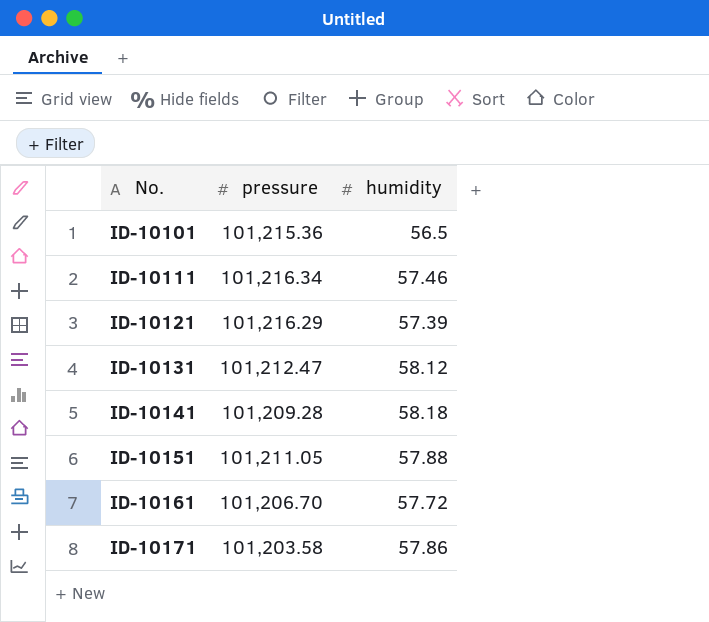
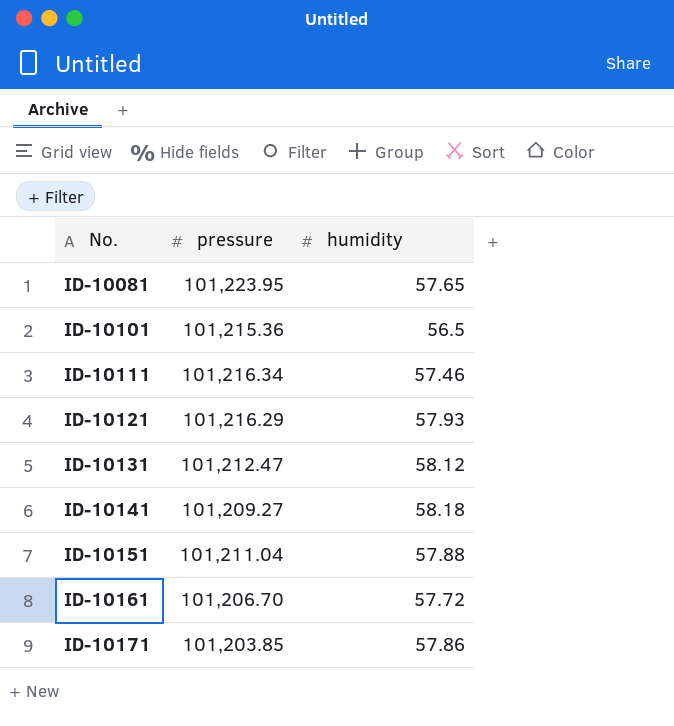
row ID-10081: none -> 101,223.95 | 57.65
ID-10121 | humidity: 57.39 -> 57.93
ID-10141 | pressure: 101,209.28 -> 101,209.27
ID-10151 | pressure: 101,211.05 -> 101,211.04
ID-10171 | pressure: 101,203.58 -> 101,203.85

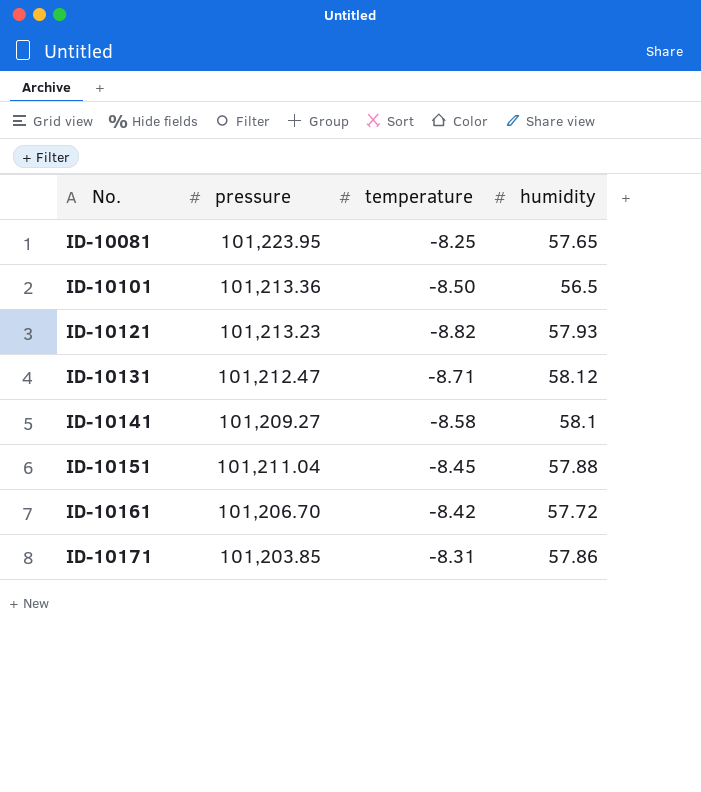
column temperature | position: none -> 3
row ID-10111: 101,216.34 | 57.46 -> none
ID-10101 | pressure: 101,215.36 -> 101,213.36
ID-10121 | pressure: 101,216.29 -> 101,213.23
ID-10141 | humidity: 58.18 -> 58.1

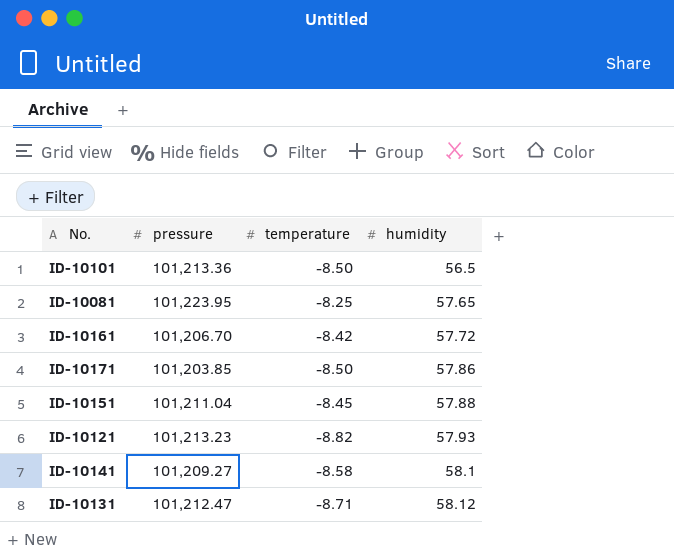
row order: No. ascending -> humidity ascending
ID-10171 | temperature: -8.31 -> -8.50

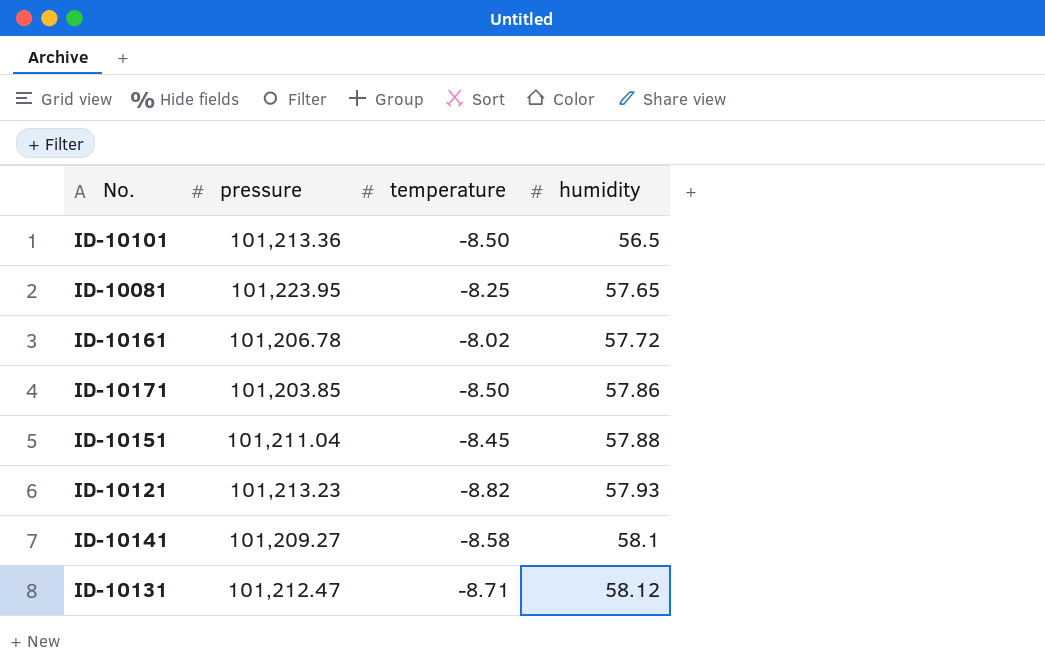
ID-10161 | pressure: 101,206.70 -> 101,206.78
ID-10161 | temperature: -8.42 -> -8.02

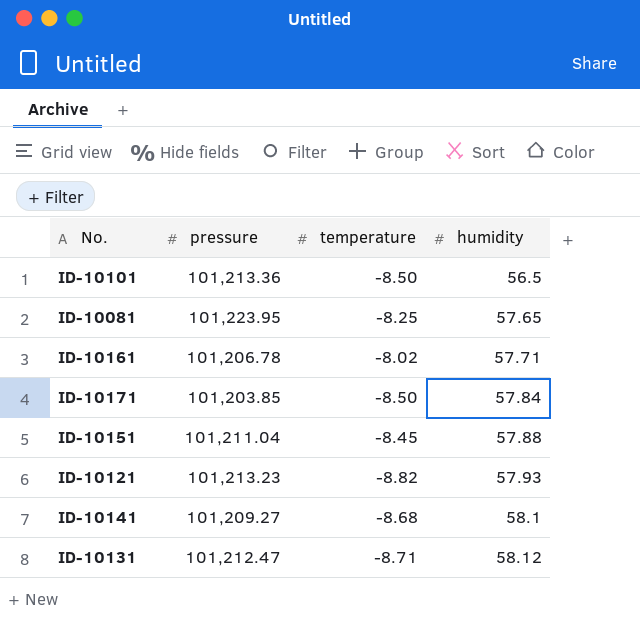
ID-10161 | humidity: 57.72 -> 57.71
ID-10171 | humidity: 57.86 -> 57.84
ID-10141 | temperature: -8.58 -> -8.68

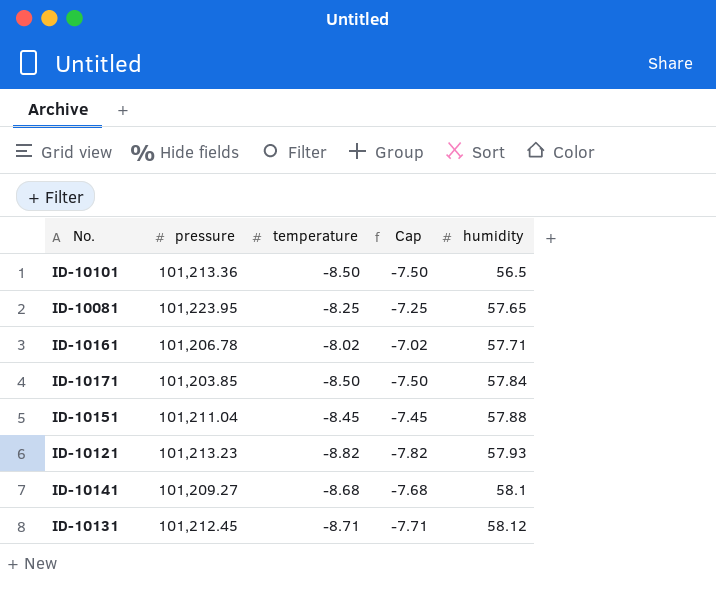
column Cap | formula: none -> [temperature] + 1
ID-10131 | pressure: 101,212.47 -> 101,212.45

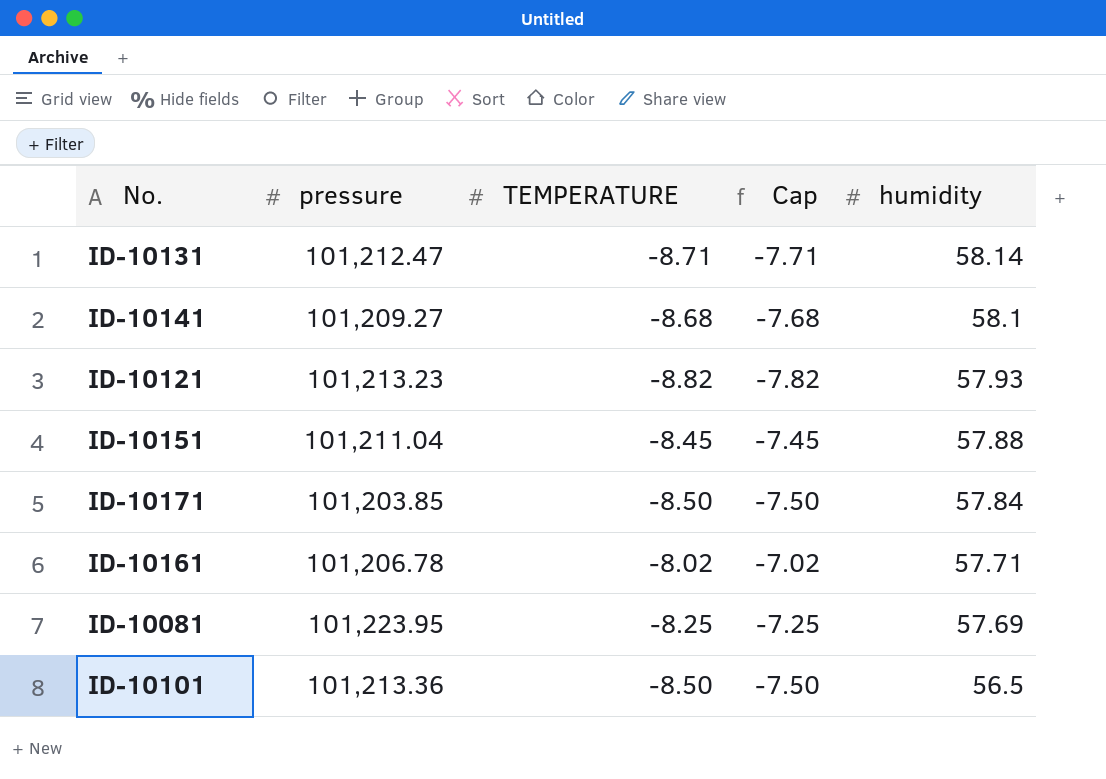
row order: humidity ascending -> humidity descending
column name: temperature -> TEMPERATURE
ID-10131 | pressure: 101,212.45 -> 101,212.47
ID-10131 | humidity: 58.12 -> 58.14
ID-10081 | humidity: 57.65 -> 57.69

